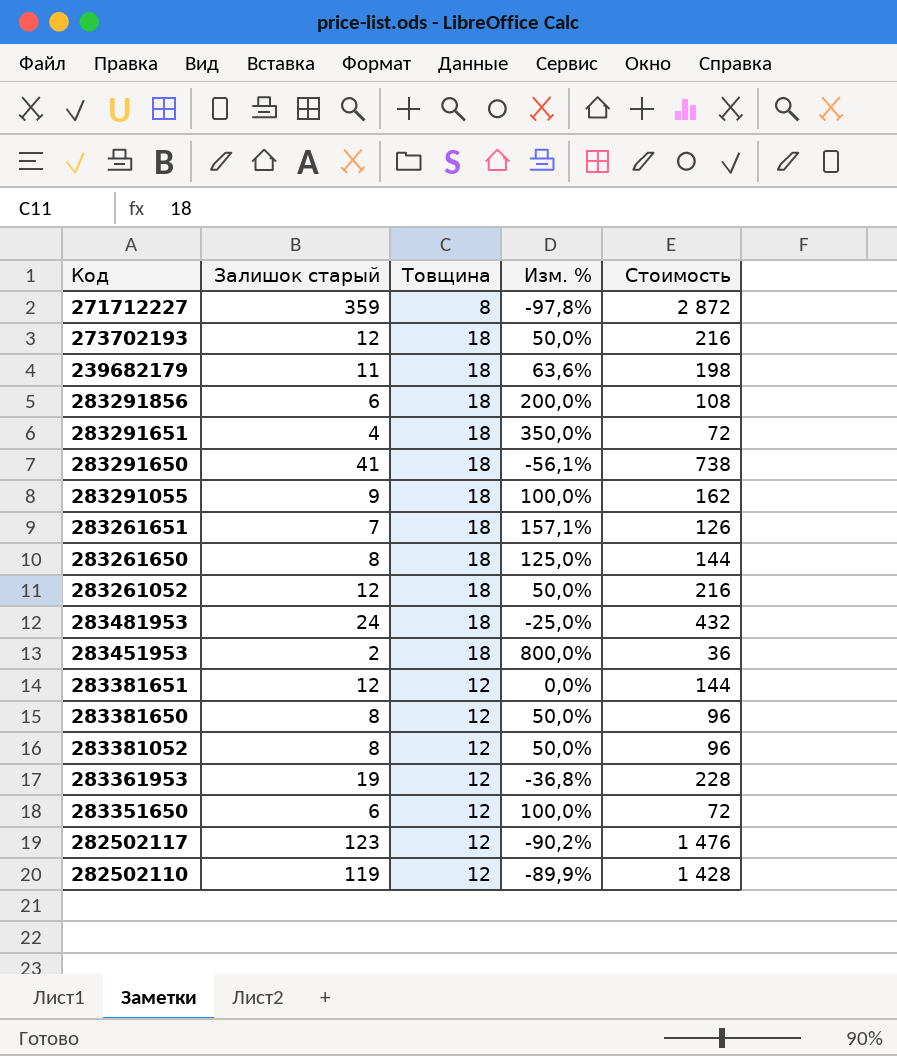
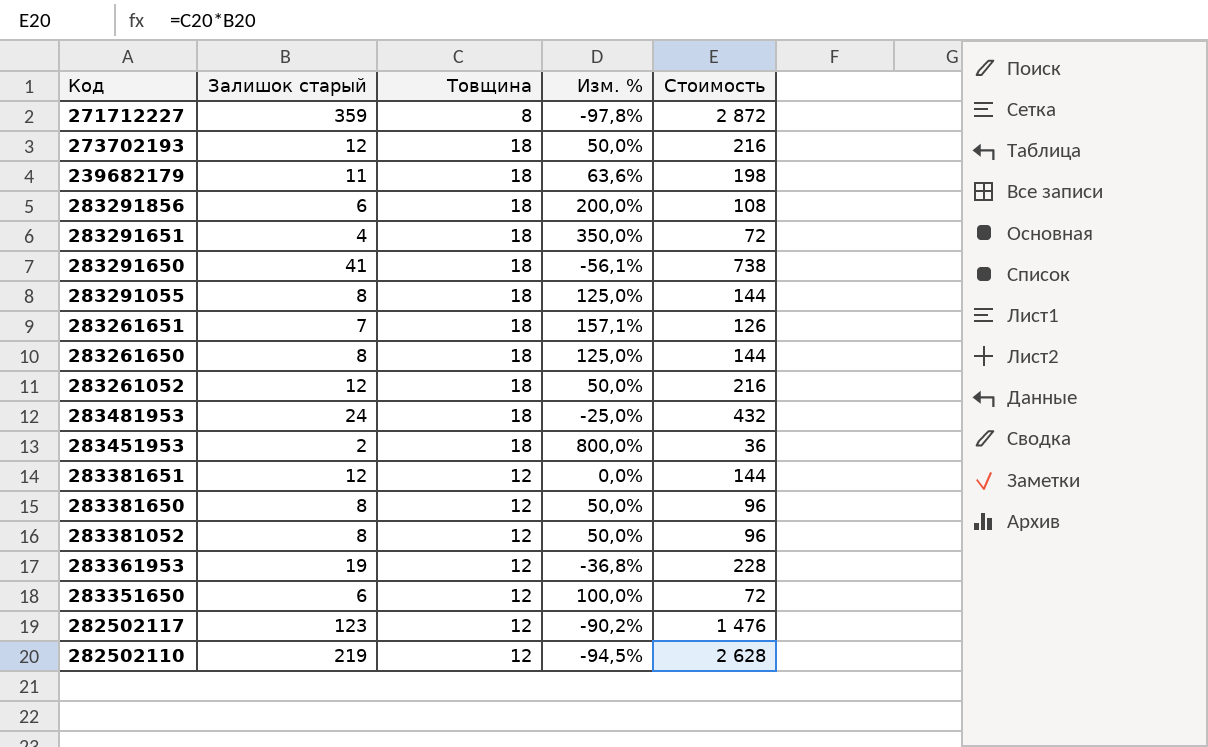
283291055 | Залишок старый: 9 -> 8
283291055 | Изм. %: 100,0% -> 125,0%
283291055 | Стоимость: 162 -> 144
282502110 | Залишок старый: 119 -> 219
282502110 | Изм. %: -89,9% -> -94,5%
282502110 | Стоимость: 1 428 -> 2 628

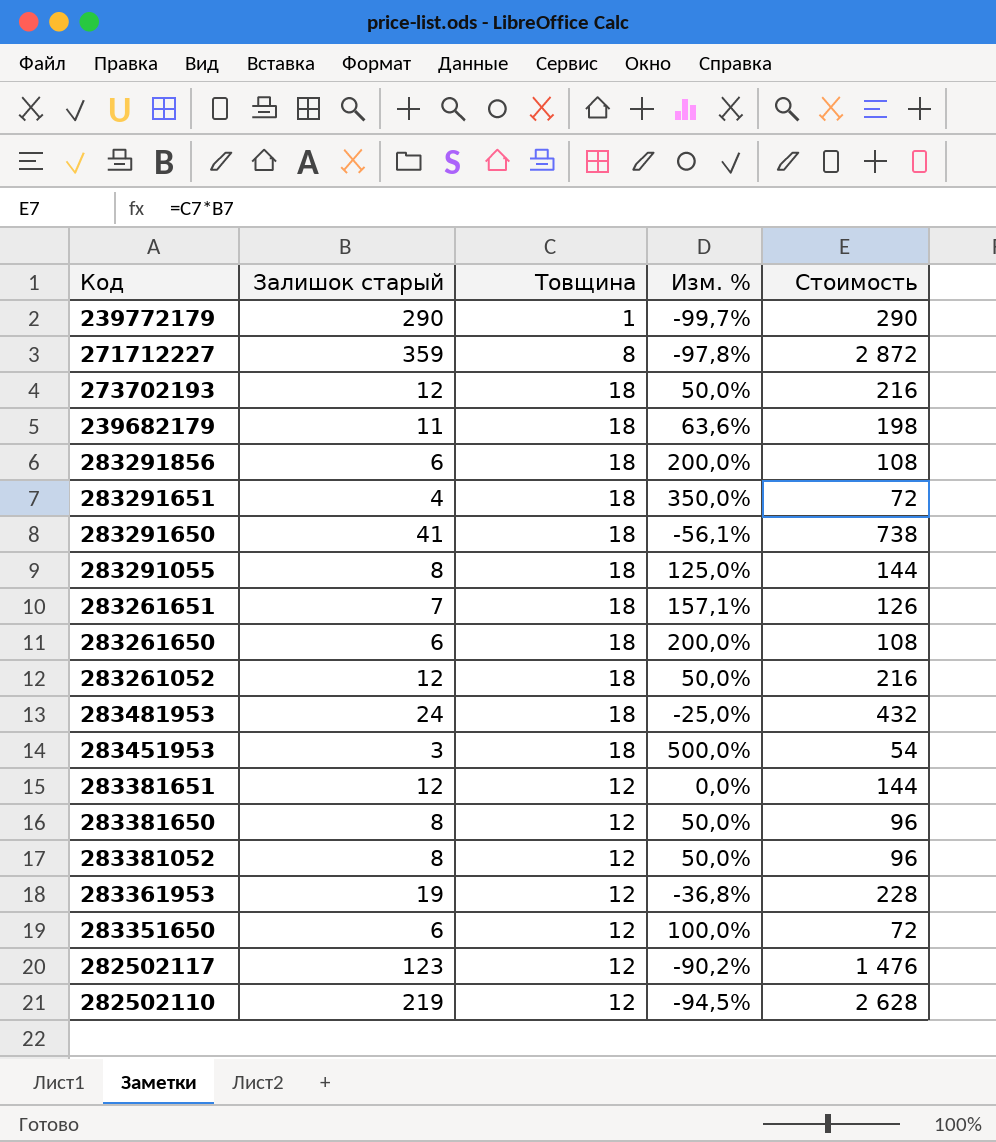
row 239772179: none -> 290 | 1 | -99,7% | 290
283261650 | Залишок старый: 8 -> 6
283261650 | Изм. %: 125,0% -> 200,0%
283261650 | Стоимость: 144 -> 108
283451953 | Залишок старый: 2 -> 3
283451953 | Изм. %: 800,0% -> 500,0%
283451953 | Стоимость: 36 -> 54

